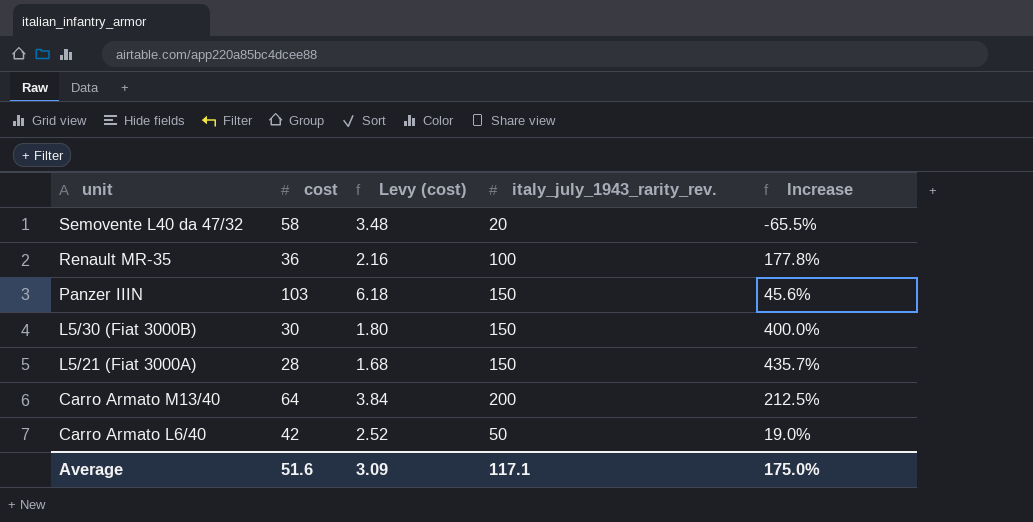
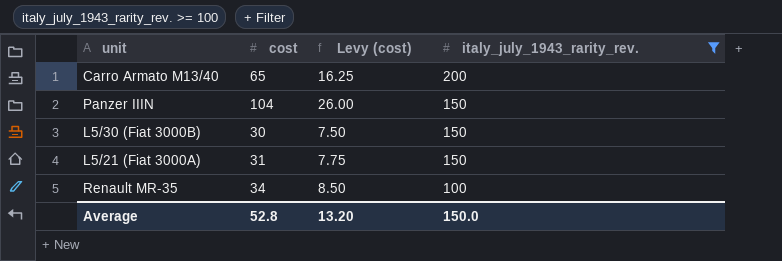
filter: none -> italy_july_1943_rarity_rev. >= 100
row order: unit descending -> italy_july_1943_rarity_rev. descending
column Increase | formula: ([italy_july_1943_rarity_rev.] - [cost]) / [cost] -> none
column Levy (cost) | formula: [cost] * 0.06 -> [cost] * 0.25
Carro Armato M13/40 | cost: 64 -> 65
Panzer IIIN | cost: 103 -> 104
L5/21 (Fiat 3000A) | cost: 28 -> 31
Renault MR-35 | cost: 36 -> 34
Average | cost: 51.6 -> 52.8
Average | Levy (cost): 3.09 -> 13.20
Average | italy_july_1943_rarity_rev.: 117.1 -> 150.0

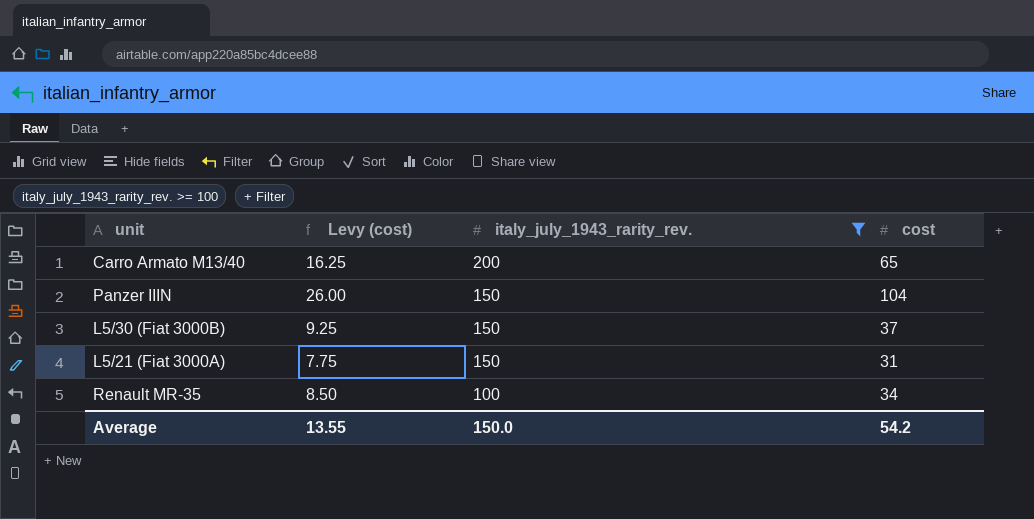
column cost | position: 2 -> 4
L5/30 (Fiat 3000B) | Levy (cost): 7.50 -> 9.25
L5/30 (Fiat 3000B) | cost: 30 -> 37
Average | Levy (cost): 13.20 -> 13.55
Average | cost: 52.8 -> 54.2

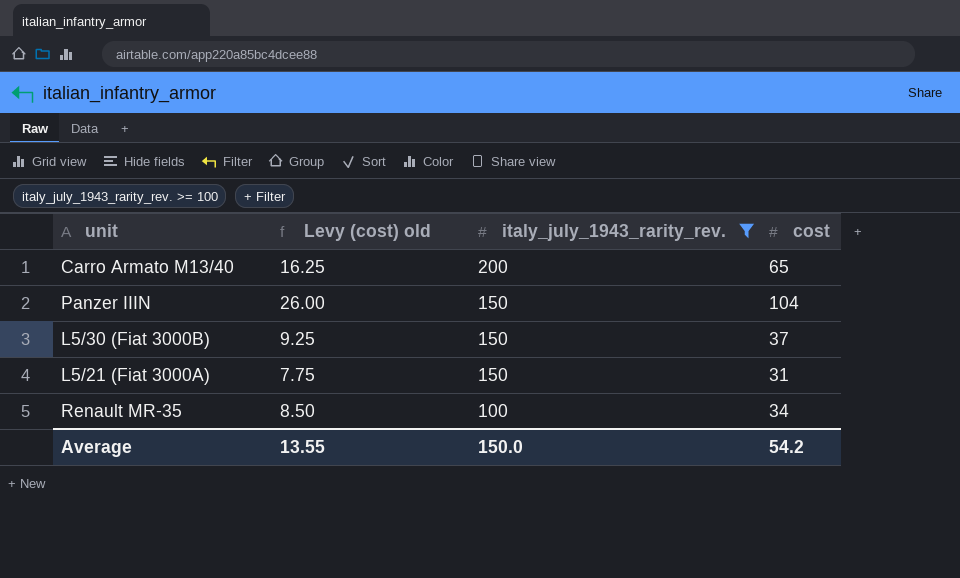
column name: Levy (cost) -> Levy (cost) old

